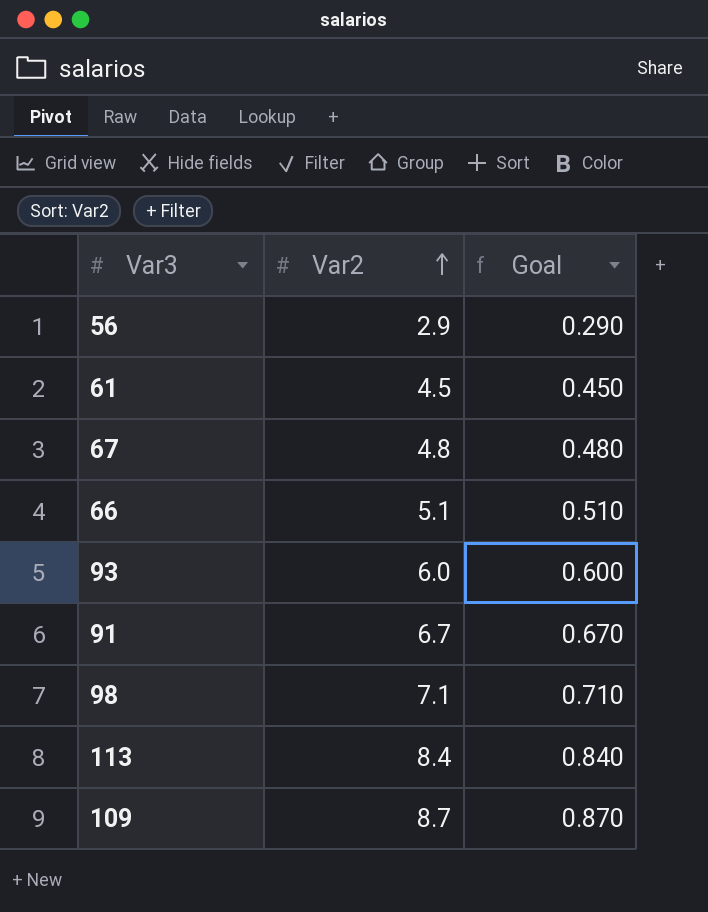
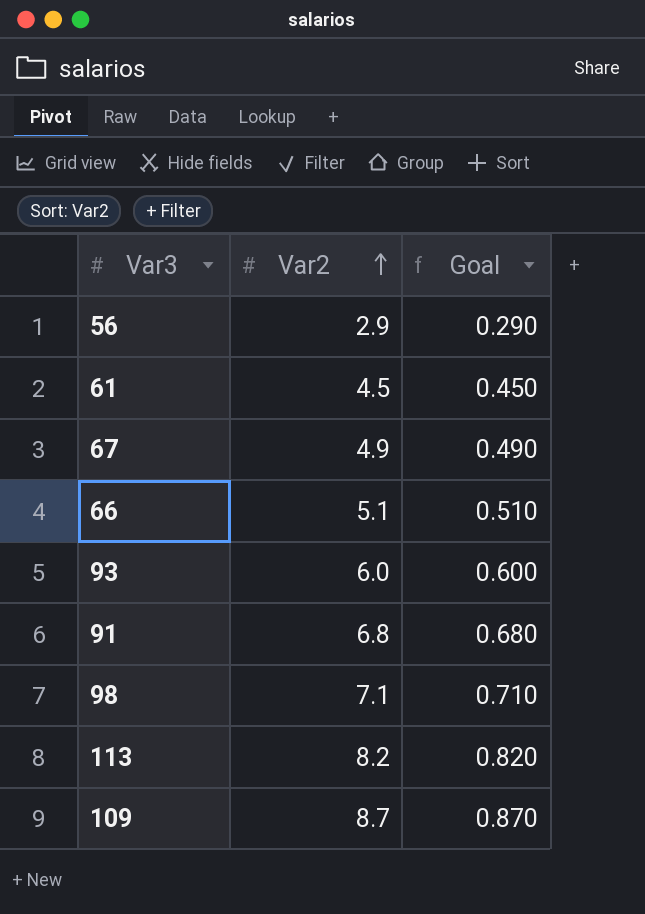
67 | Var2: 4.8 -> 4.9
67 | Goal: 0.480 -> 0.490
91 | Var2: 6.7 -> 6.8
91 | Goal: 0.670 -> 0.680
113 | Var2: 8.4 -> 8.2
113 | Goal: 0.840 -> 0.820

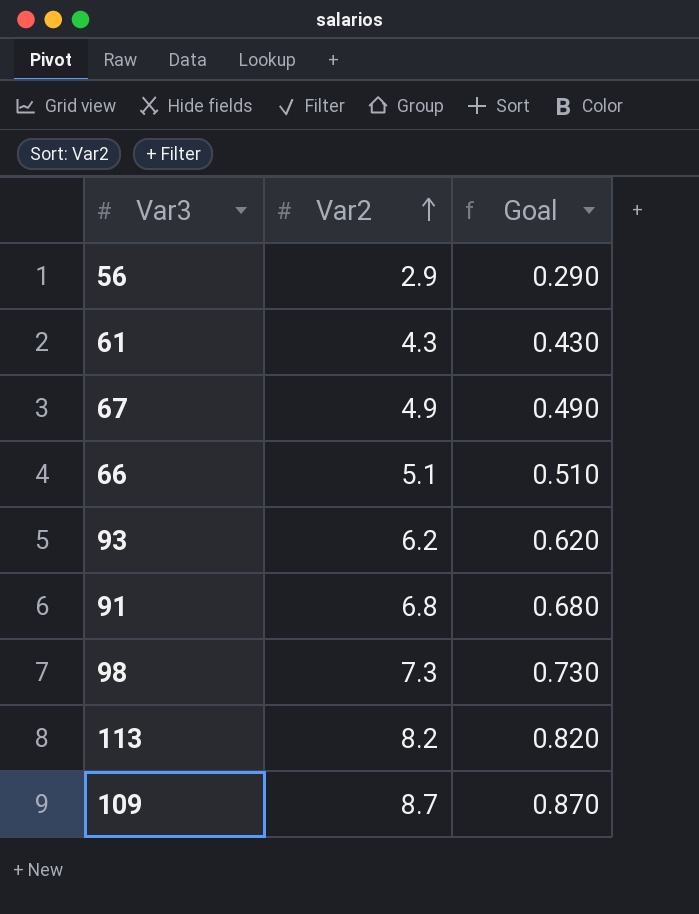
61 | Var2: 4.5 -> 4.3
61 | Goal: 0.450 -> 0.430
93 | Var2: 6.0 -> 6.2
93 | Goal: 0.600 -> 0.620
98 | Var2: 7.1 -> 7.3
98 | Goal: 0.710 -> 0.730

